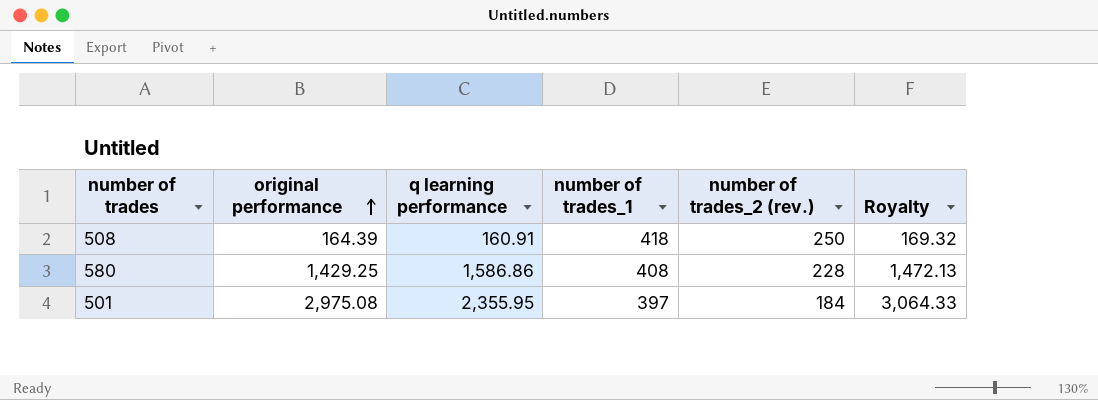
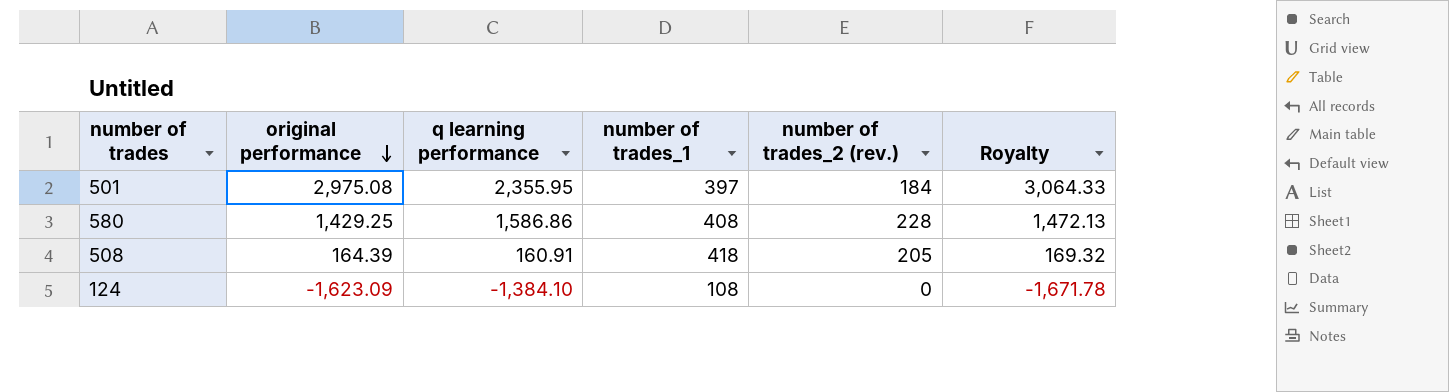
row order: original performance ascending -> original performance descending
508 | number of trades_2 (rev.): 250 -> 205
row 124: none -> -1,623.09 | -1,384.10 | 108 | 0 | -1,671.78

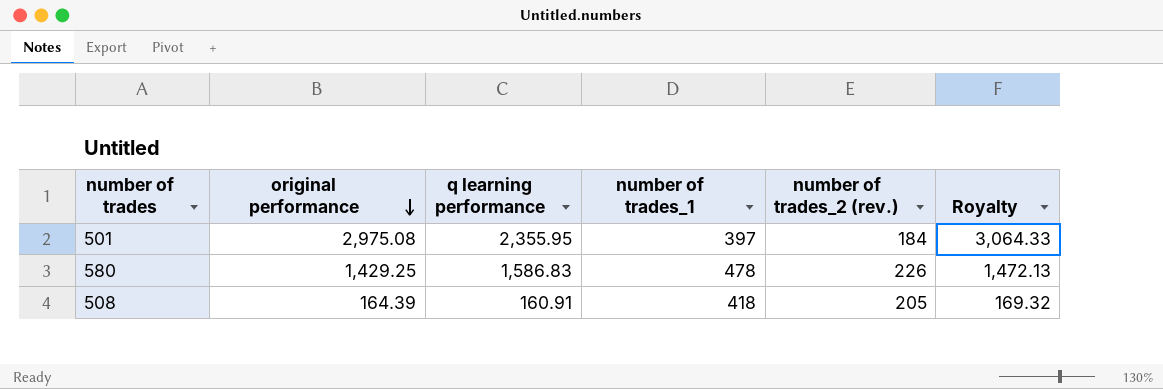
row 124: -1,623.09 | -1,384.10 | 108 | 0 | -1,671.78 -> none
580 | q learning performance: 1,586.86 -> 1,586.83
580 | number of trades_1: 408 -> 478
580 | number of trades_2 (rev.): 228 -> 226

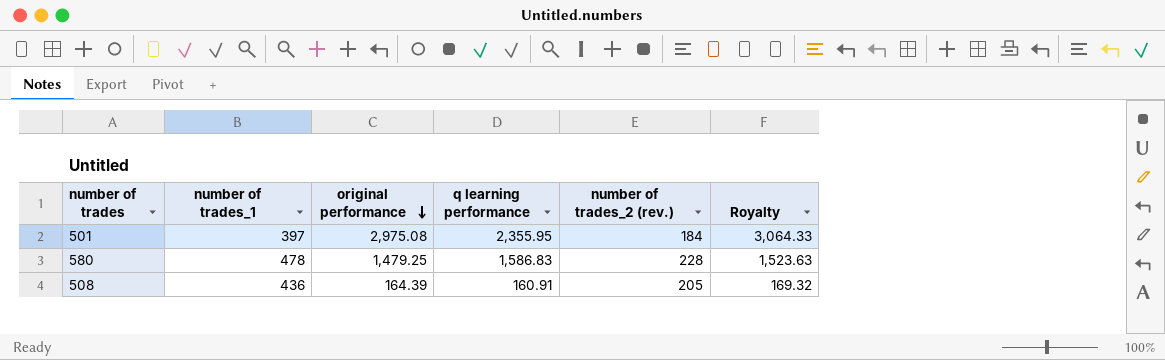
column number of trades_1 | position: 4 -> 2
580 | original performance: 1,429.25 -> 1,479.25
580 | number of trades_2 (rev.): 226 -> 228
580 | Royalty: 1,472.13 -> 1,523.63
508 | number of trades_1: 418 -> 436

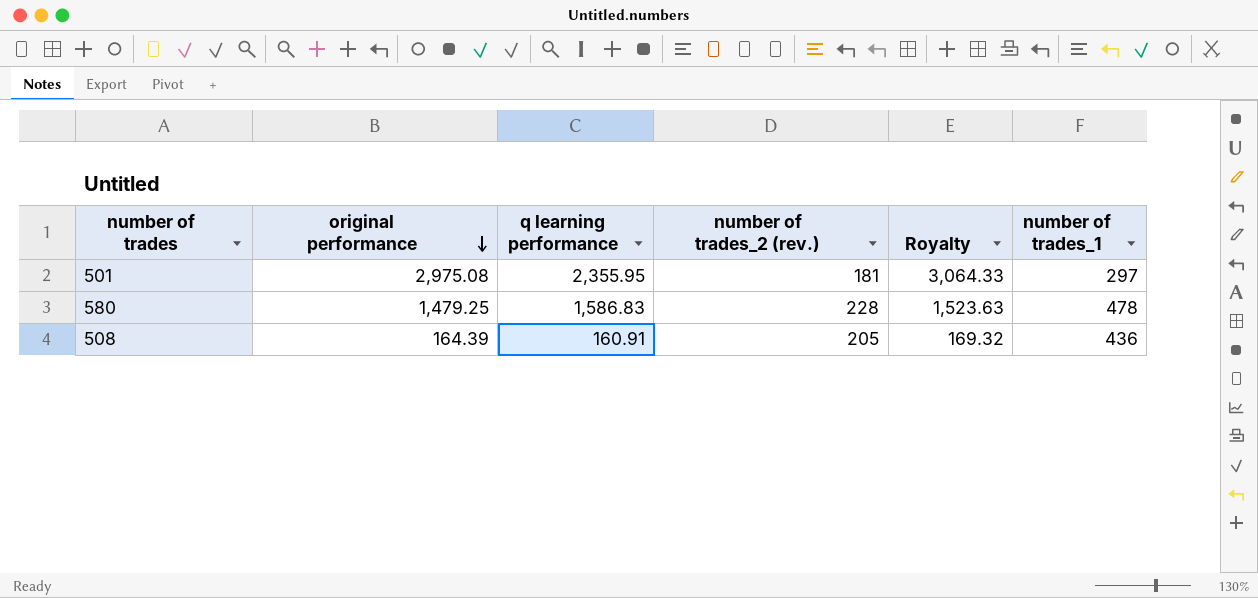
column number of trades_1 | position: 2 -> 6
501 | number of trades_2 (rev.): 184 -> 181
501 | number of trades_1: 397 -> 297

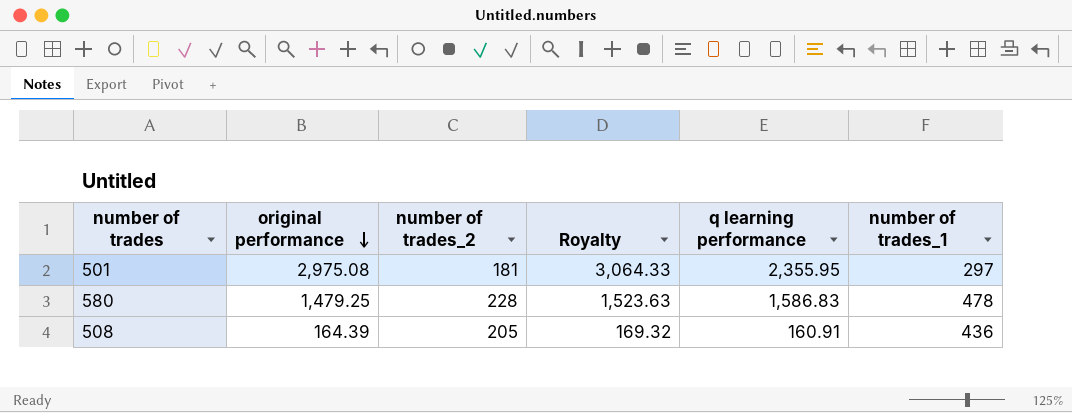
column name: number of trades_2 (rev.) -> number of trades_2
column q learning performance | position: 3 -> 5

